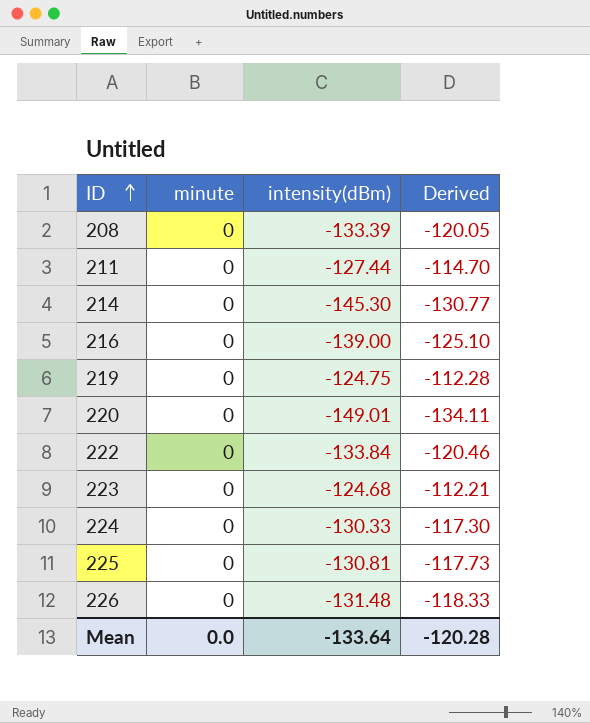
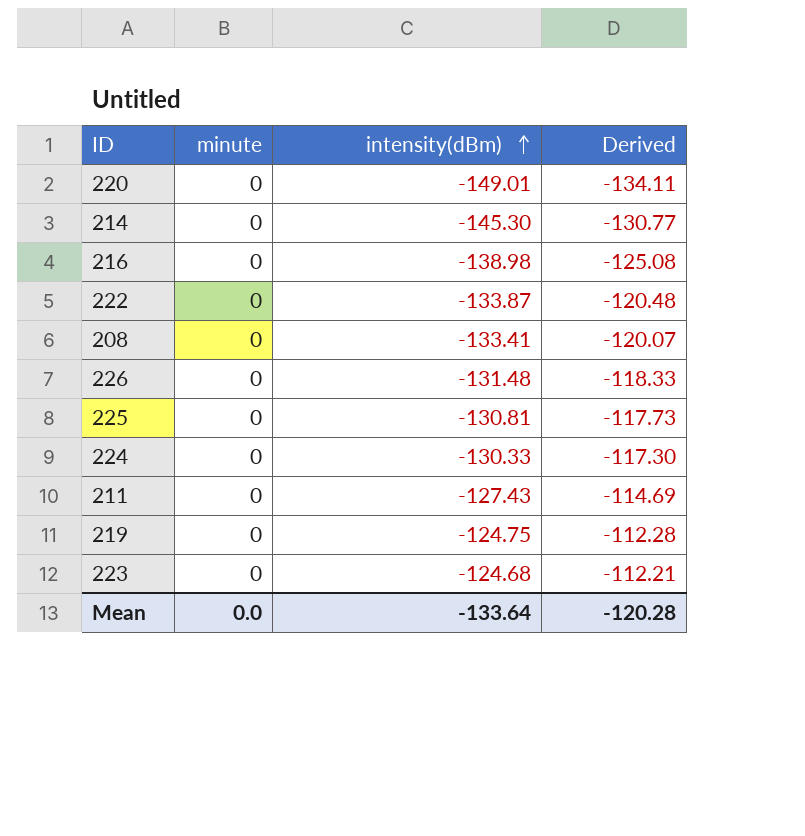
row order: ID ascending -> intensity(dBm) ascending
216 | intensity(dBm): -139.00 -> -138.98
216 | Derived: -125.10 -> -125.08
222 | intensity(dBm): -133.84 -> -133.87
222 | Derived: -120.46 -> -120.48
208 | intensity(dBm): -133.39 -> -133.41
208 | Derived: -120.05 -> -120.07
211 | intensity(dBm): -127.44 -> -127.43
211 | Derived: -114.70 -> -114.69

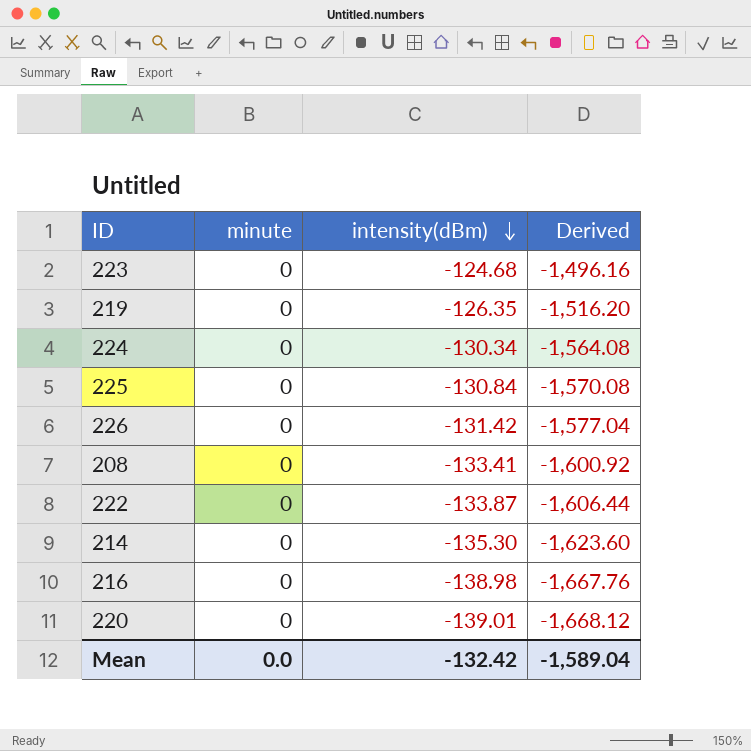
row order: intensity(dBm) ascending -> intensity(dBm) descending
column Derived | formula: [intensity(dBm)] * 0.9 -> [intensity(dBm)] * 12
row 211: 0 | -127.43 | -114.69 -> none
219 | intensity(dBm): -124.75 -> -126.35
224 | intensity(dBm): -130.33 -> -130.34
225 | intensity(dBm): -130.81 -> -130.84
226 | intensity(dBm): -131.48 -> -131.42
214 | intensity(dBm): -145.30 -> -135.30
220 | intensity(dBm): -149.01 -> -139.01
Mean | intensity(dBm): -133.64 -> -132.42
Mean | Derived: -120.28 -> -1,589.04

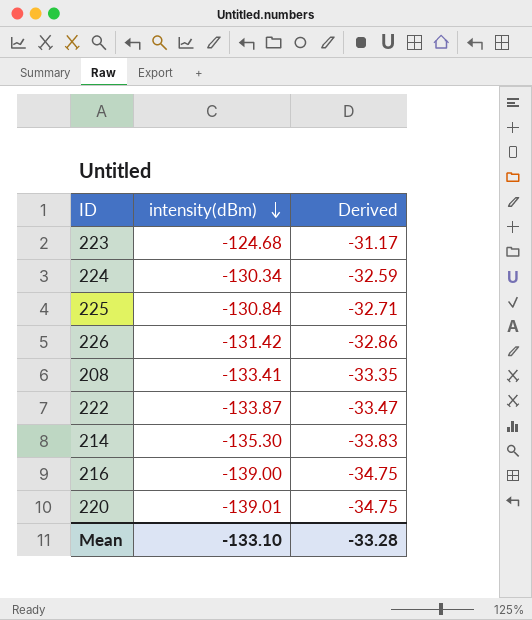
column minute | position: 2 -> none
column Derived | formula: [intensity(dBm)] * 12 -> [intensity(dBm)] * 0.25
row 219: 0 | -126.35 | -1,516.20 -> none
216 | intensity(dBm): -138.98 -> -139.00
Mean | intensity(dBm): -132.42 -> -133.10
Mean | Derived: -1,589.04 -> -33.28

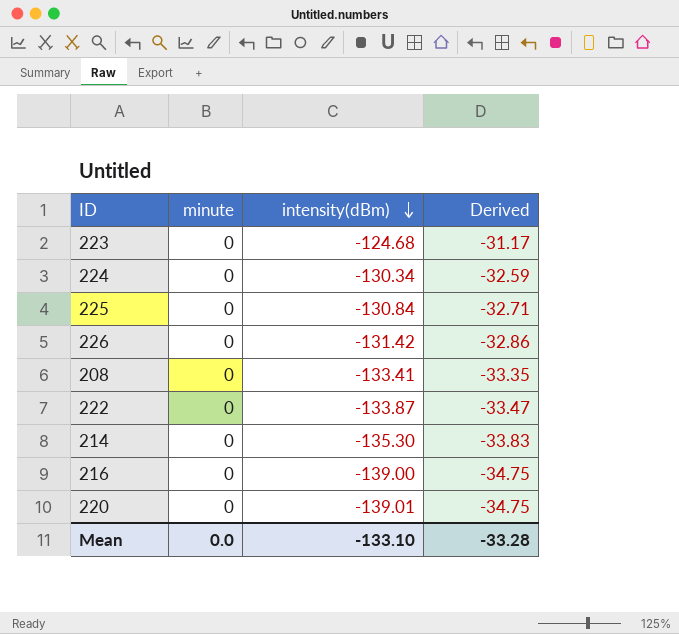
column minute | position: none -> 2

